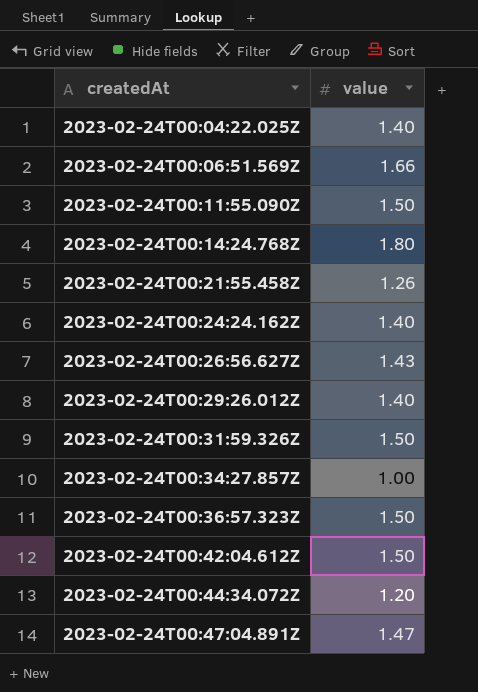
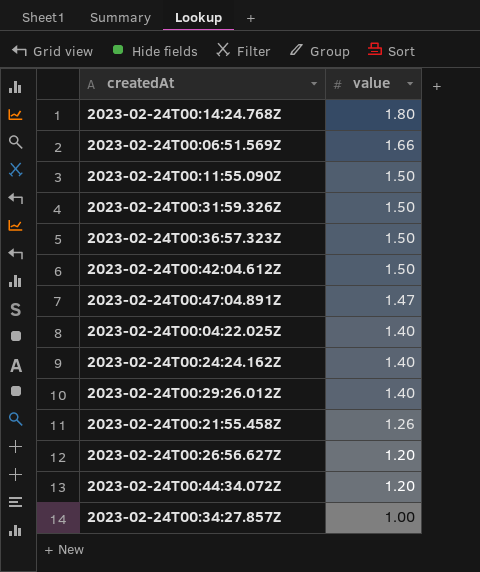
row order: createdAt ascending -> value descending
2023-02-24T00:26:56.627Z | value: 1.43 -> 1.20

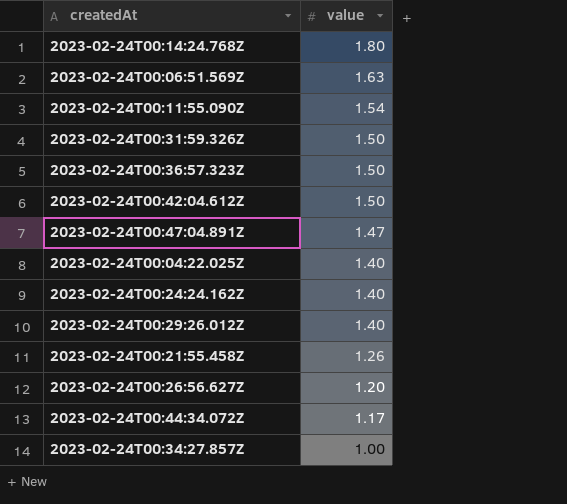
2023-02-24T00:06:51.569Z | value: 1.66 -> 1.63
2023-02-24T00:11:55.090Z | value: 1.50 -> 1.54
2023-02-24T00:44:34.072Z | value: 1.20 -> 1.17

